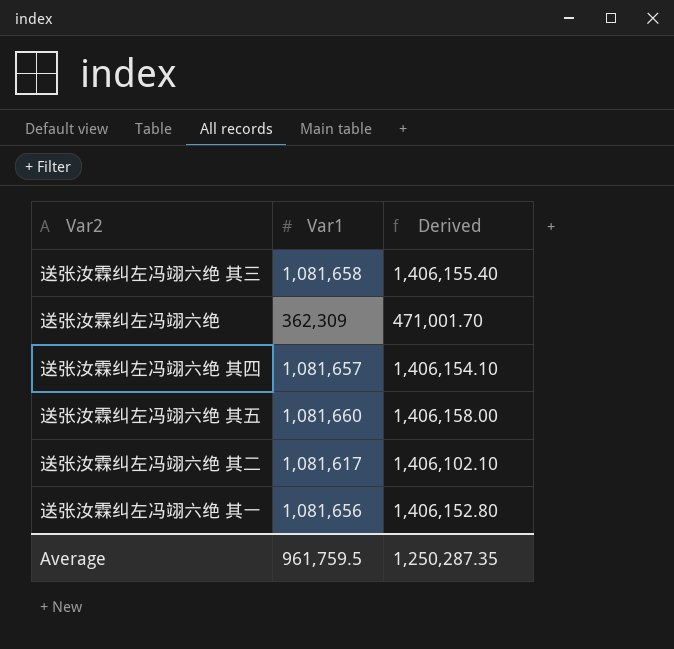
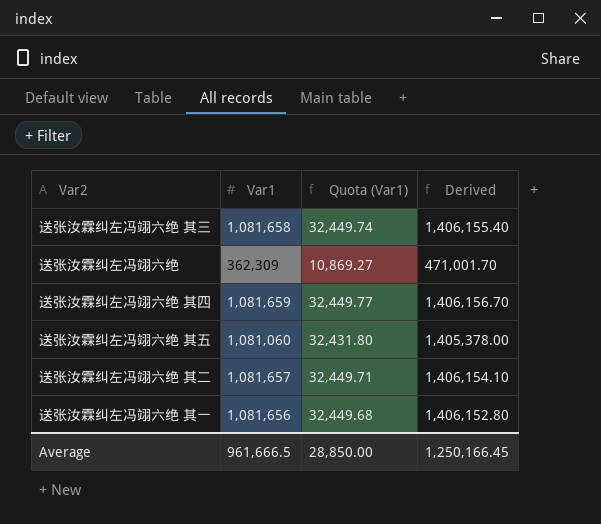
column Quota (Var1) | formula: none -> [Var1] * 0.03
送张汝霖纠左冯翊六绝 其四 | Var1: 1,081,657 -> 1,081,659
送张汝霖纠左冯翊六绝 其四 | Derived: 1,406,154.10 -> 1,406,156.70
送张汝霖纠左冯翊六绝 其五 | Var1: 1,081,660 -> 1,081,060
送张汝霖纠左冯翊六绝 其五 | Derived: 1,406,158.00 -> 1,405,378.00
送张汝霖纠左冯翊六绝 其二 | Var1: 1,081,617 -> 1,081,657
送张汝霖纠左冯翊六绝 其二 | Derived: 1,406,102.10 -> 1,406,154.10
Average | Var1: 961,759.5 -> 961,666.5
Average | Derived: 1,250,287.35 -> 1,250,166.45

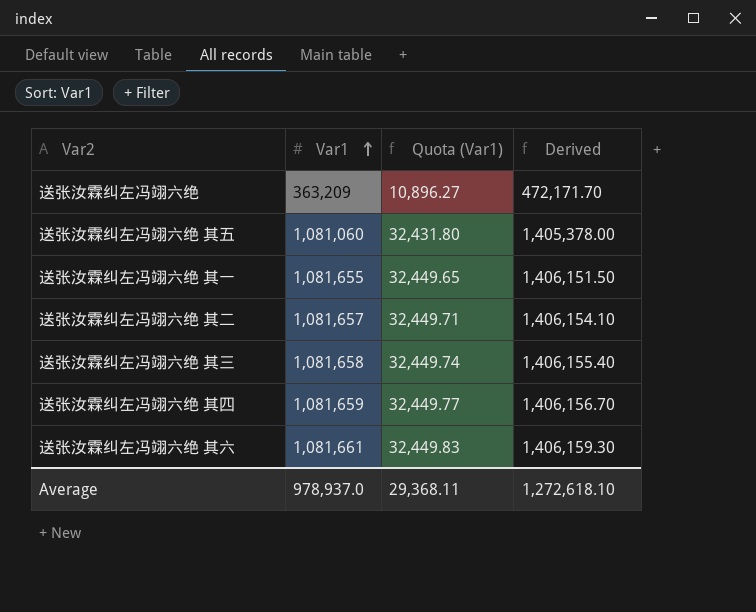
row order: none -> Var1 ascending
送张汝霖纠左冯翊六绝 | Var1: 362,309 -> 363,209
送张汝霖纠左冯翊六绝 | Quota (Var1): 10,869.27 -> 10,896.27
送张汝霖纠左冯翊六绝 | Derived: 471,001.70 -> 472,171.70
送张汝霖纠左冯翊六绝 其一 | Var1: 1,081,656 -> 1,081,655
送张汝霖纠左冯翊六绝 其一 | Quota (Var1): 32,449.68 -> 32,449.65
送张汝霖纠左冯翊六绝 其一 | Derived: 1,406,152.80 -> 1,406,151.50
row 送张汝霖纠左冯翊六绝 其六: none -> 1,081,661 | 32,449.83 | 1,406,159.30
Average | Var1: 961,666.5 -> 978,937.0
Average | Quota (Var1): 28,850.00 -> 29,368.11
Average | Derived: 1,250,166.45 -> 1,272,618.10

